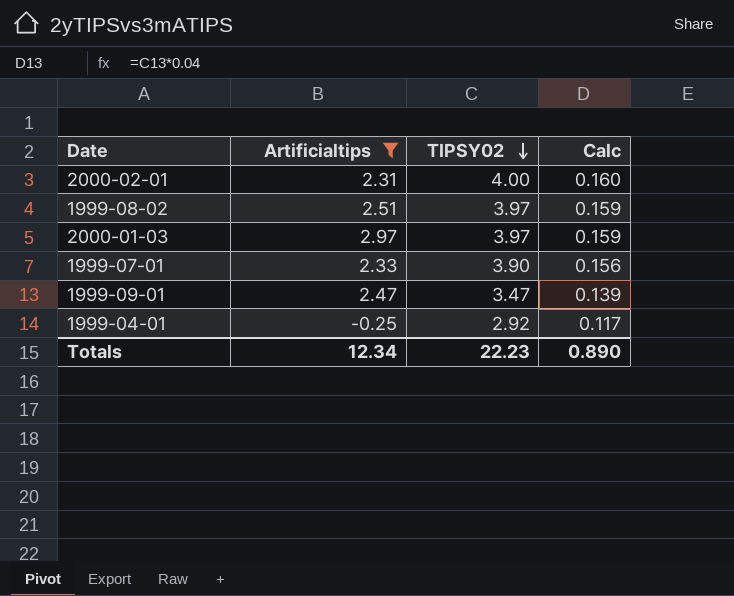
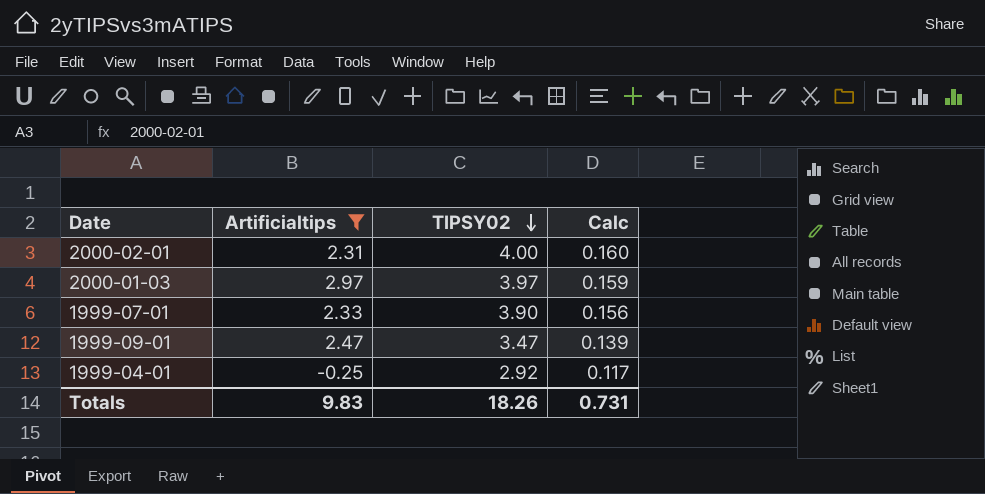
row 1999-08-02: 2.51 | 3.97 | 0.159 -> none
Totals | Artificialtips: 12.34 -> 9.83
Totals | TIPSY02: 22.23 -> 18.26
Totals | Calc: 0.890 -> 0.731

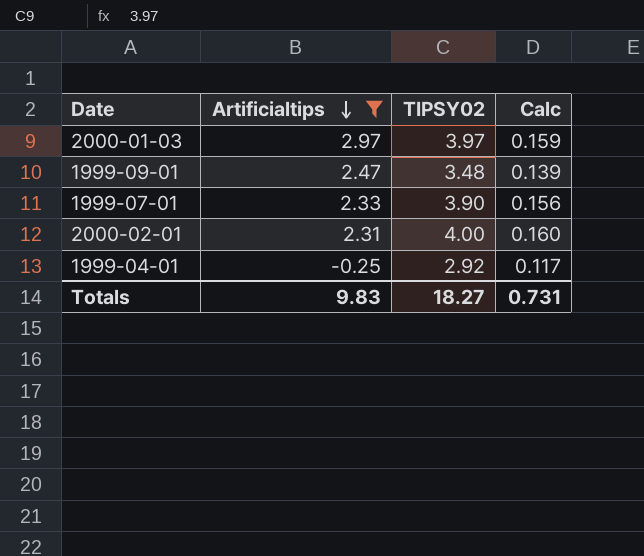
row order: TIPSY02 descending -> Artificialtips descending
1999-09-01 | TIPSY02: 3.47 -> 3.48
Totals | TIPSY02: 18.26 -> 18.27

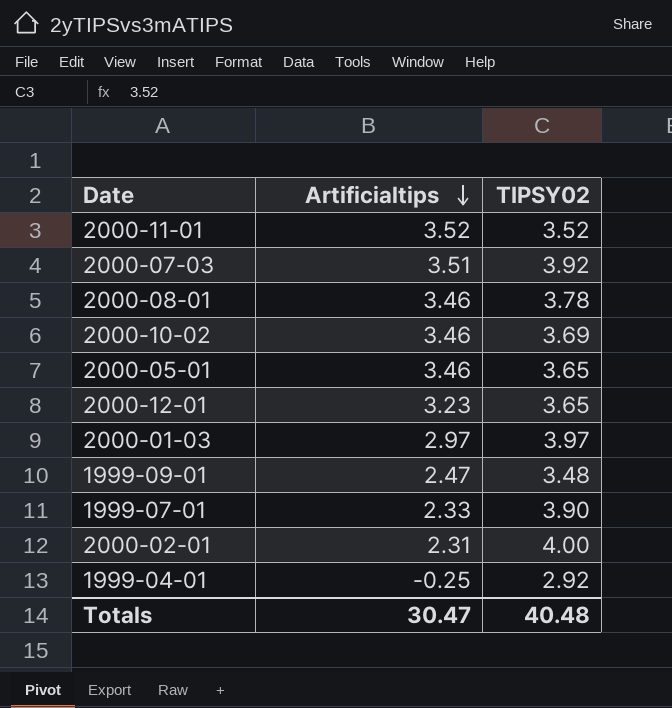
filter: Artificialtips <= 2.97 -> none
column Calc | formula: [TIPSY02] * 0.04 -> none
Totals | Artificialtips: 9.83 -> 30.47
Totals | TIPSY02: 18.27 -> 40.48

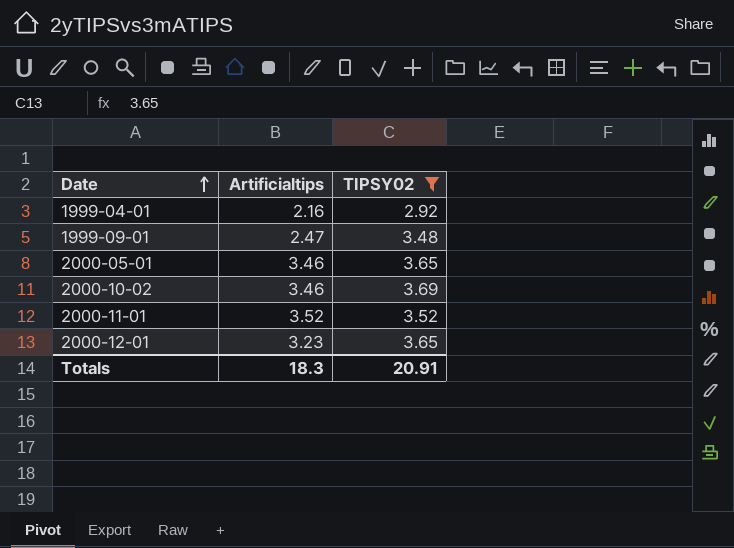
filter: none -> TIPSY02 <= 3.69
row order: Artificialtips descending -> Date ascending
1999-04-01 | Artificialtips: -0.25 -> 2.16
Totals | Artificialtips: 30.47 -> 18.3
Totals | TIPSY02: 40.48 -> 20.91

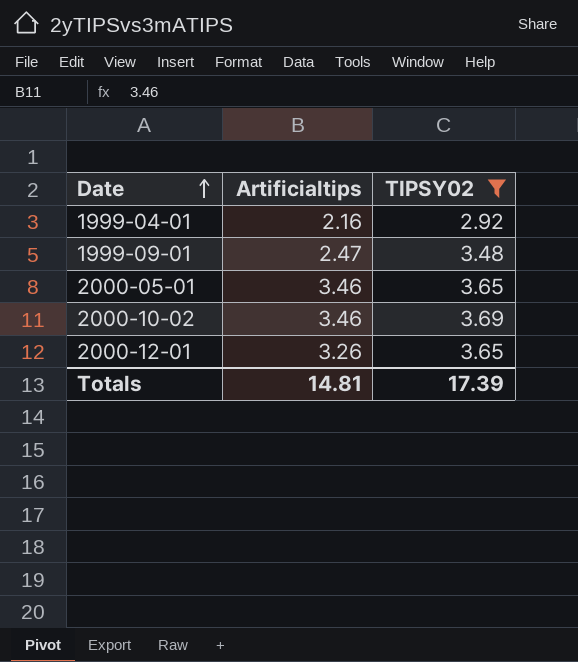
row 2000-11-01: 3.52 | 3.52 -> none
2000-12-01 | Artificialtips: 3.23 -> 3.26
Totals | Artificialtips: 18.3 -> 14.81
Totals | TIPSY02: 20.91 -> 17.39

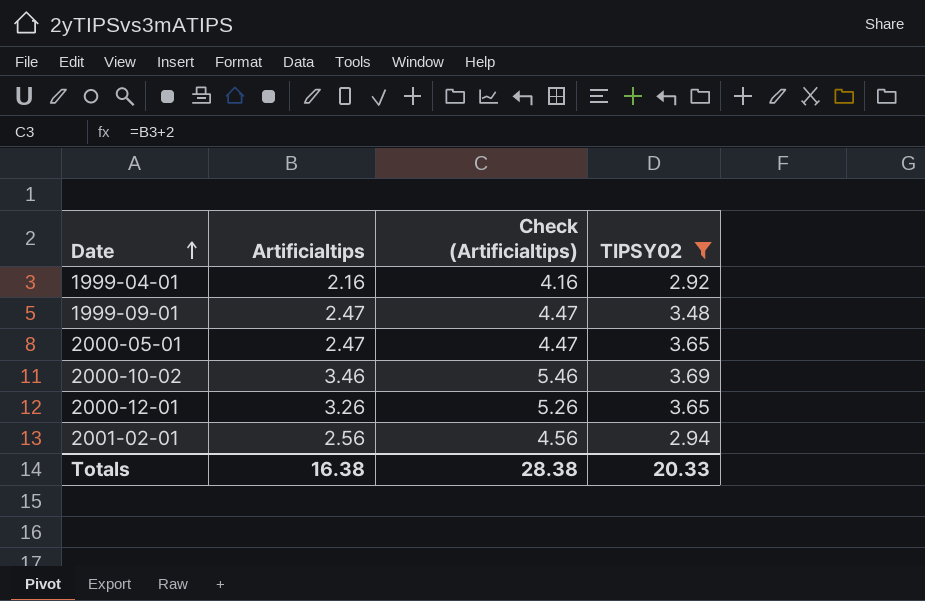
column Check (Artificialtips) | formula: none -> [Artificialtips] + 2
2000-05-01 | Artificialtips: 3.46 -> 2.47
row 2001-02-01: none -> 2.56 | 4.56 | 2.94
Totals | Artificialtips: 14.81 -> 16.38
Totals | TIPSY02: 17.39 -> 20.33

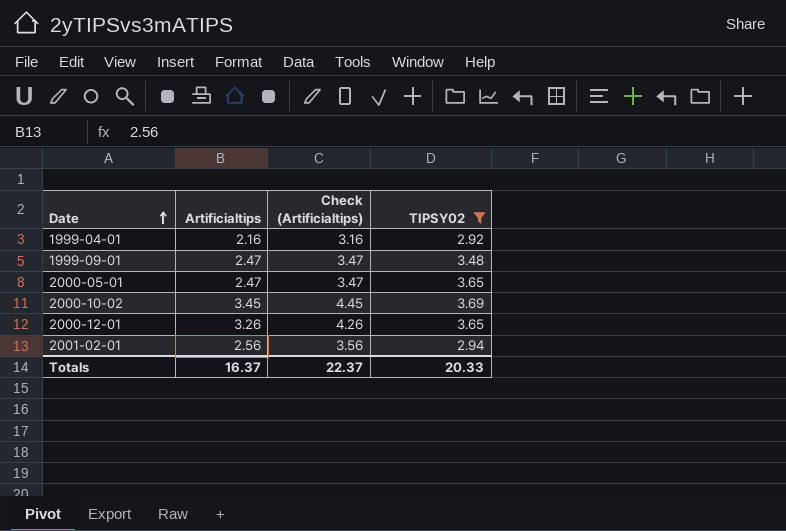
column Check (Artificialtips) | formula: [Artificialtips] + 2 -> [Artificialtips] + 1
2000-10-02 | Artificialtips: 3.46 -> 3.45
Totals | Artificialtips: 16.38 -> 16.37
Totals | Check (Artificialtips): 28.38 -> 22.37

